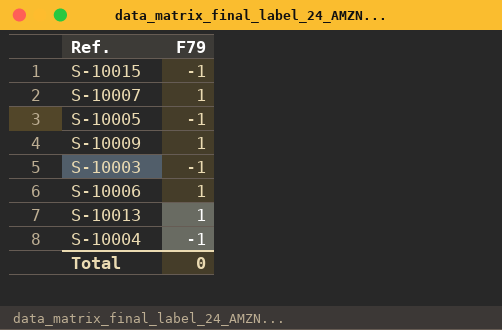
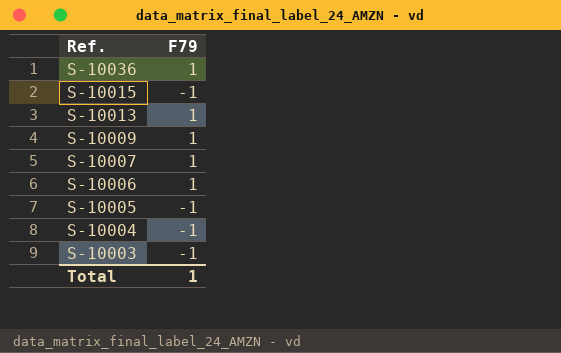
row order: none -> Ref. descending
row S-10036: none -> 1
Total | F79: 0 -> 1

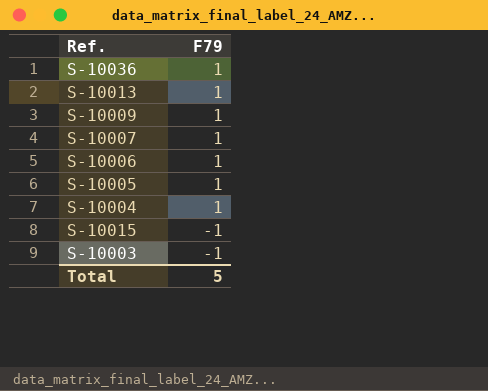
row order: Ref. descending -> F79 descending
S-10005 | F79: -1 -> 1
S-10004 | F79: -1 -> 1
Total | F79: 1 -> 5

